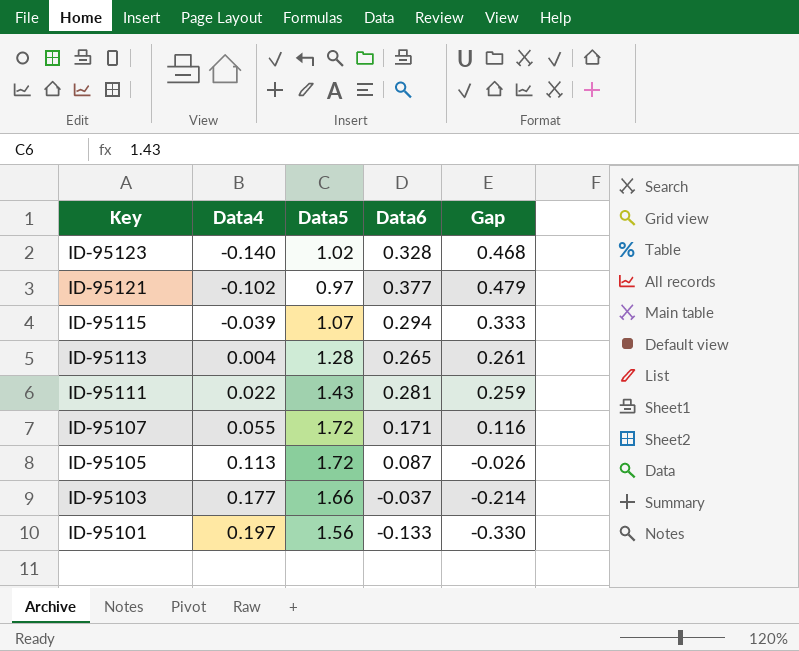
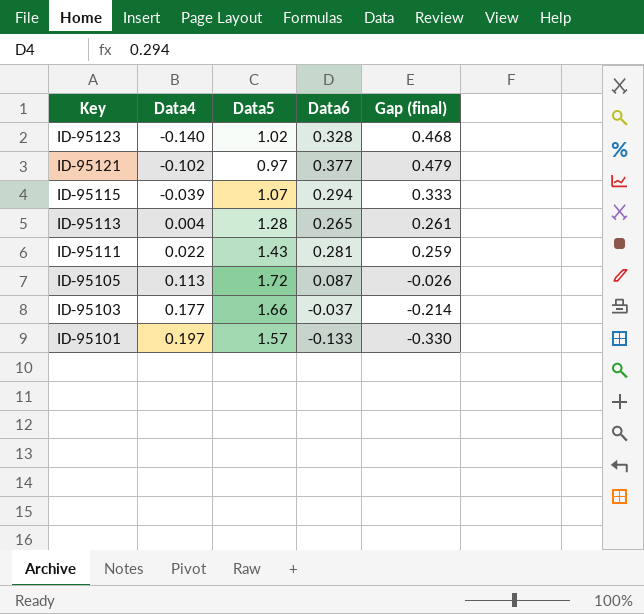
column name: Gap -> Gap (final)
row ID-95107: 0.055 | 1.72 | 0.171 | 0.116 -> none
ID-95101 | Data5: 1.56 -> 1.57

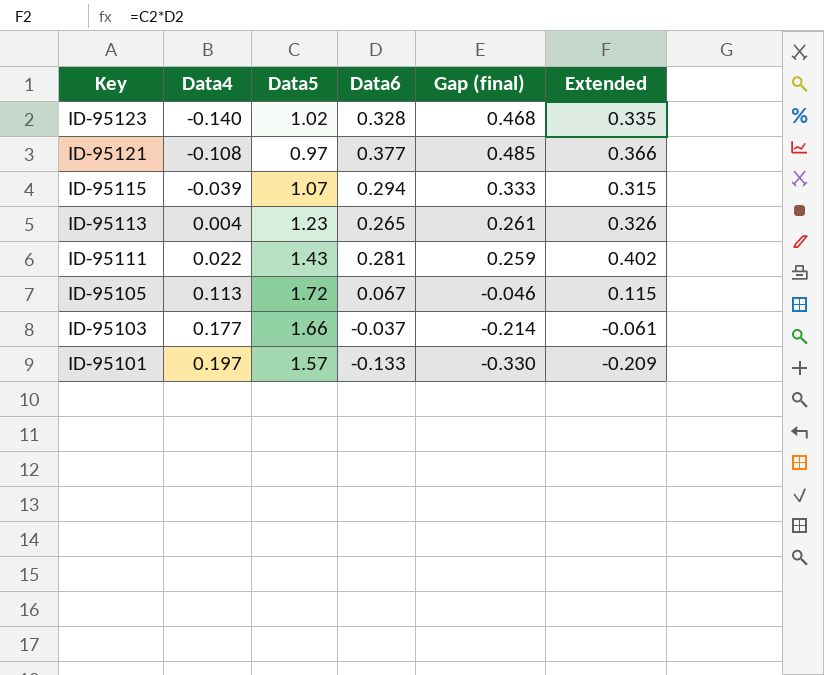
column Extended | formula: none -> [Data5] * [Data6]
ID-95121 | Data4: -0.102 -> -0.108
ID-95121 | Gap (final): 0.479 -> 0.485
ID-95113 | Data5: 1.28 -> 1.23
ID-95105 | Data6: 0.087 -> 0.067
ID-95105 | Gap (final): -0.026 -> -0.046

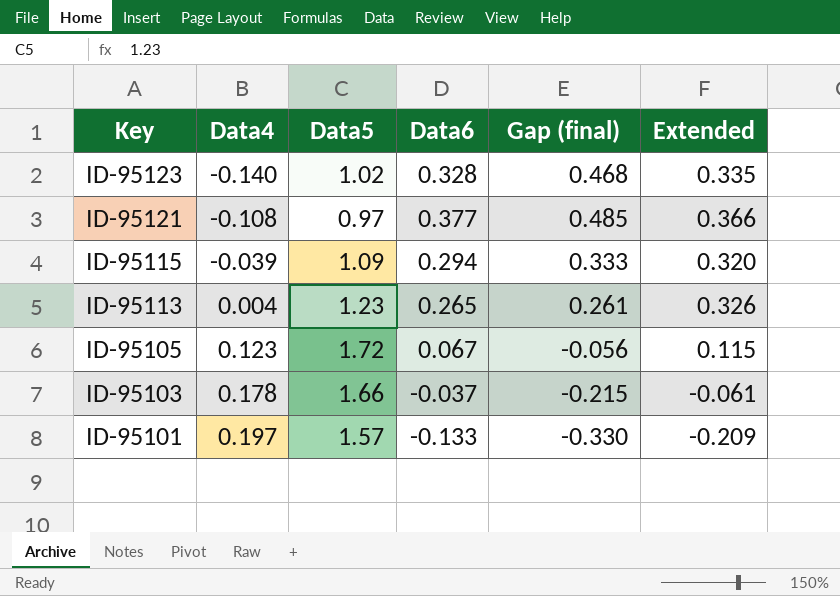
row ID-95111: 0.022 | 1.43 | 0.281 | 0.259 | 0.402 -> none
ID-95115 | Data5: 1.07 -> 1.09
ID-95115 | Extended: 0.315 -> 0.320
ID-95105 | Data4: 0.113 -> 0.123
ID-95105 | Gap (final): -0.046 -> -0.056
ID-95103 | Data4: 0.177 -> 0.178
ID-95103 | Gap (final): -0.214 -> -0.215

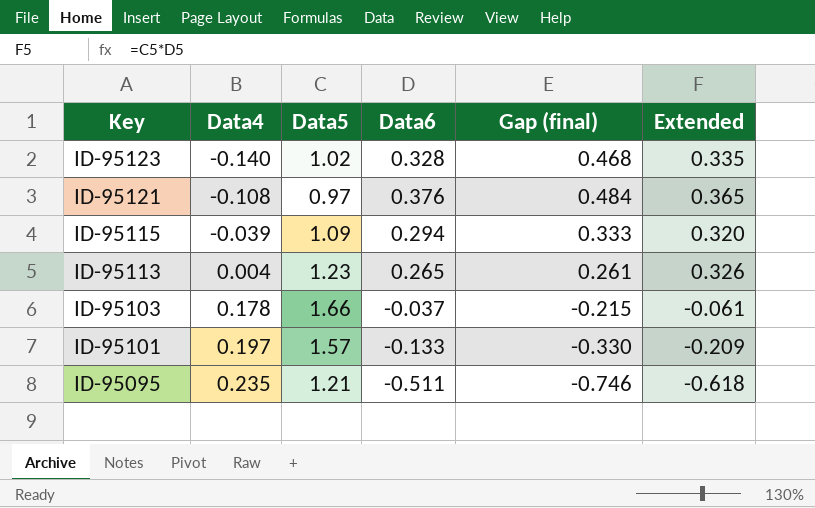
row ID-95105: 0.123 | 1.72 | 0.067 | -0.056 | 0.115 -> none
ID-95121 | Data6: 0.377 -> 0.376
ID-95121 | Gap (final): 0.485 -> 0.484
ID-95121 | Extended: 0.366 -> 0.365
row ID-95095: none -> 0.235 | 1.21 | -0.511 | -0.746 | -0.618

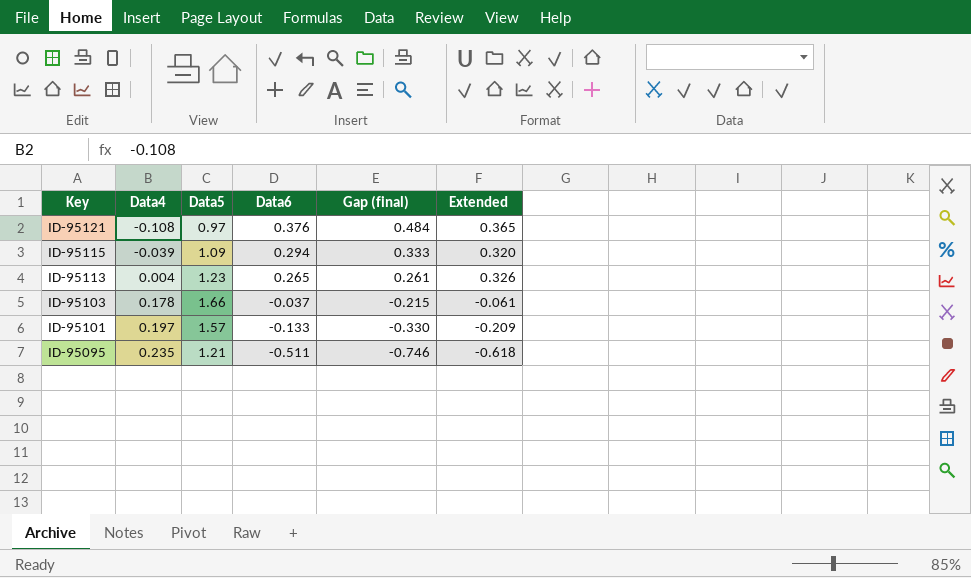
row ID-95123: -0.140 | 1.02 | 0.328 | 0.468 | 0.335 -> none

